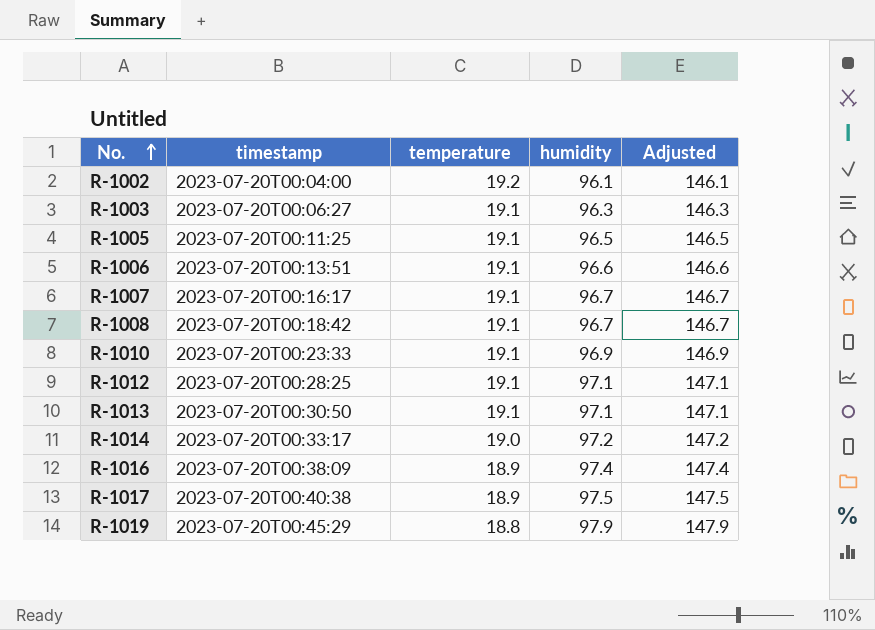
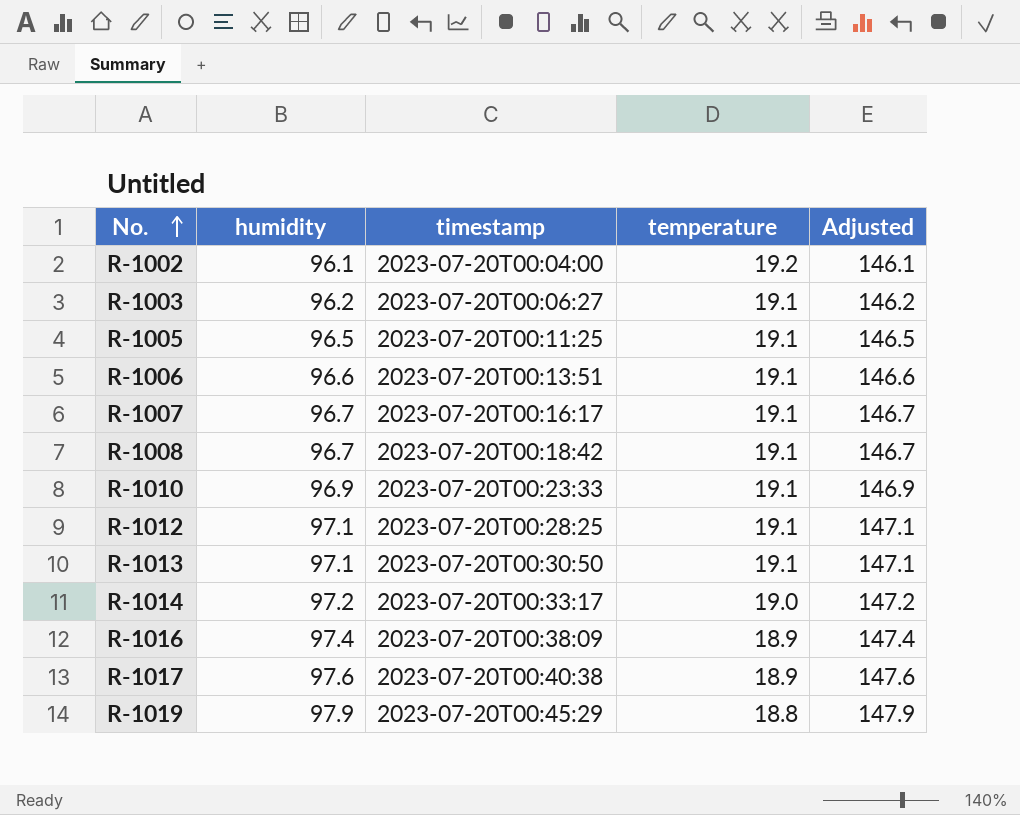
column humidity | position: 4 -> 2
R-1003 | humidity: 96.3 -> 96.2
R-1003 | Adjusted: 146.3 -> 146.2
R-1017 | humidity: 97.5 -> 97.6
R-1017 | Adjusted: 147.5 -> 147.6

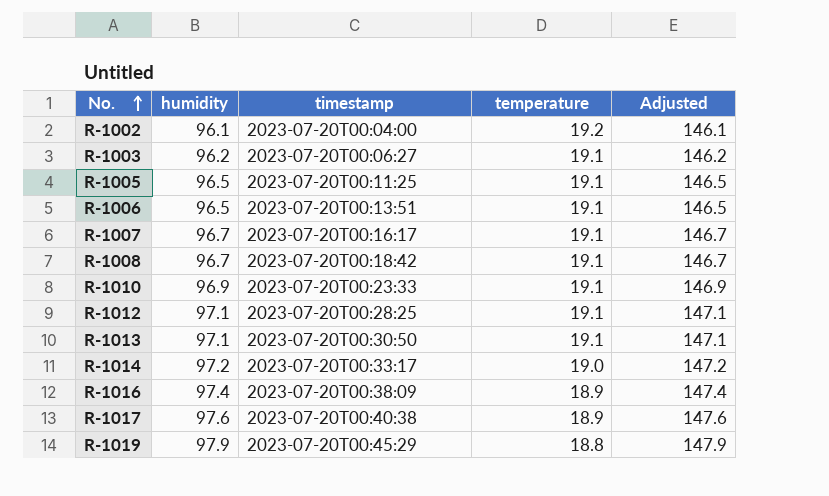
R-1006 | humidity: 96.6 -> 96.5
R-1006 | Adjusted: 146.6 -> 146.5

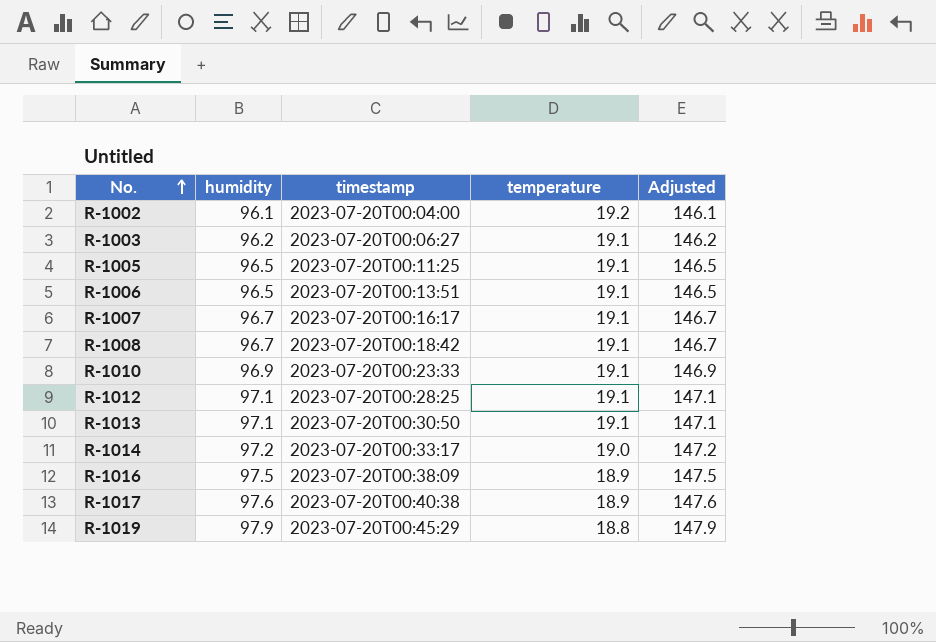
R-1016 | humidity: 97.4 -> 97.5
R-1016 | Adjusted: 147.4 -> 147.5

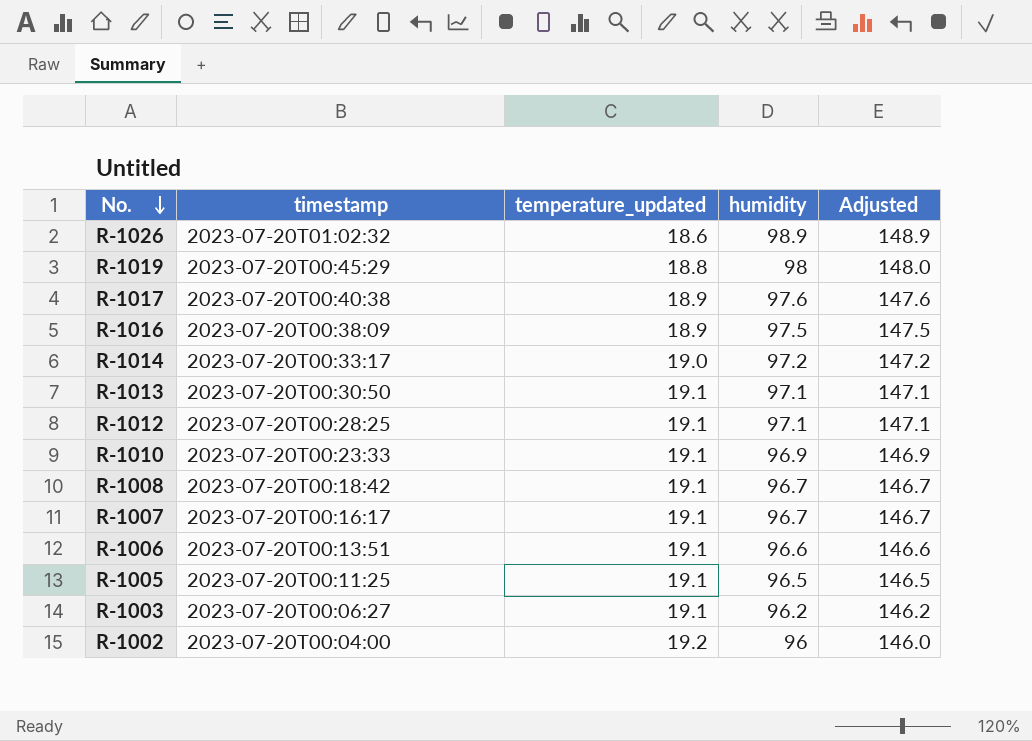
row order: No. ascending -> No. descending
column name: temperature -> temperature_updated
column humidity | position: 2 -> 4
row R-1026: none -> 2023-07-20T01:02:32 | 18.6 | 98.9 | 148.9
R-1019 | humidity: 97.9 -> 98
R-1019 | Adjusted: 147.9 -> 148.0
R-1006 | humidity: 96.5 -> 96.6
R-1006 | Adjusted: 146.5 -> 146.6
R-1002 | humidity: 96.1 -> 96
R-1002 | Adjusted: 146.1 -> 146.0

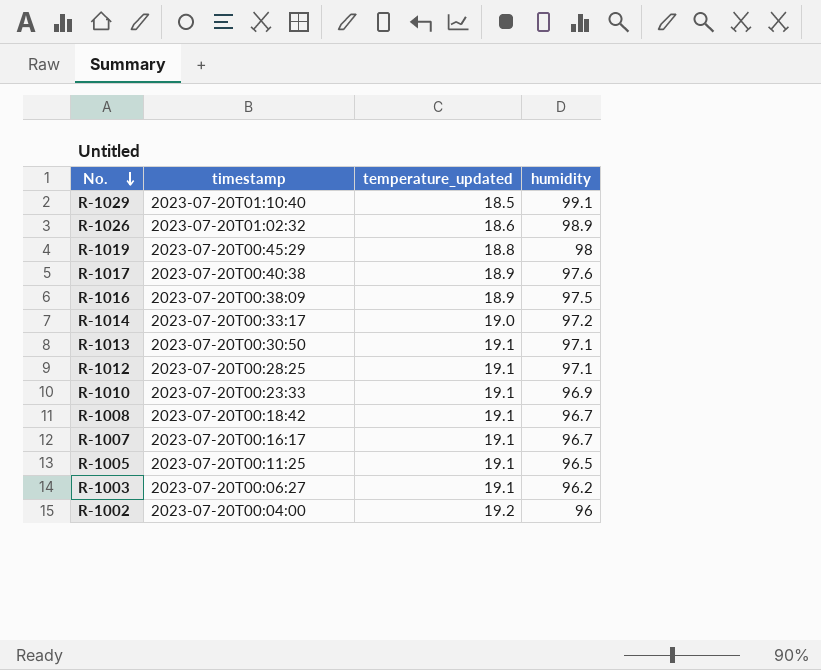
column Adjusted | formula: [humidity] + 50 -> none
row R-1006: 2023-07-20T00:13:51 | 19.1 | 96.6 | 146.6 -> none
row R-1029: none -> 2023-07-20T01:10:40 | 18.5 | 99.1

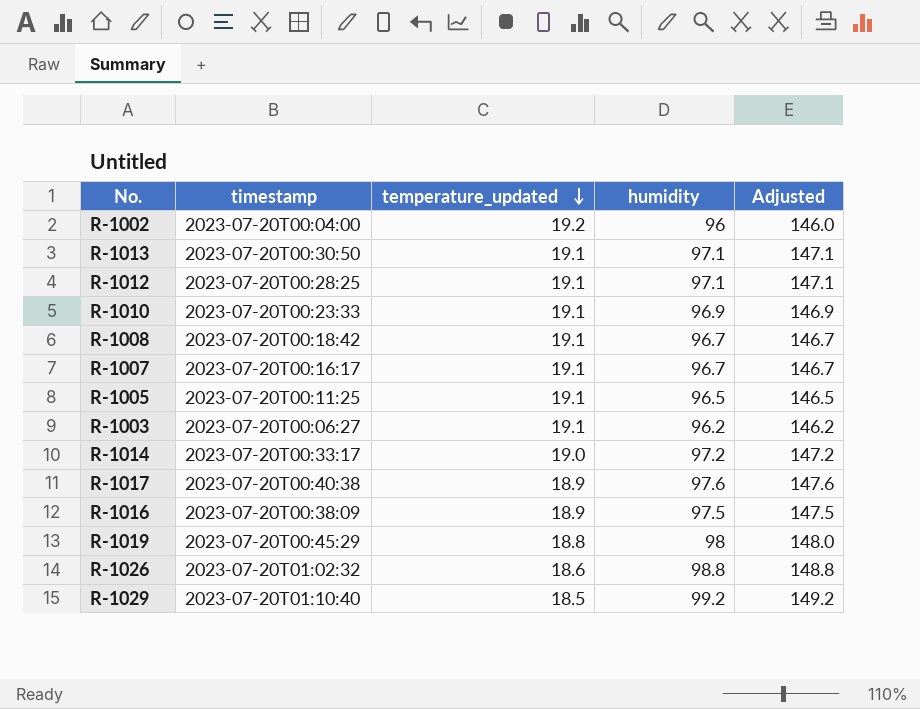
row order: No. descending -> temperature_updated descending
column Adjusted | formula: none -> [humidity] + 50
R-1026 | humidity: 98.9 -> 98.8
R-1029 | humidity: 99.1 -> 99.2

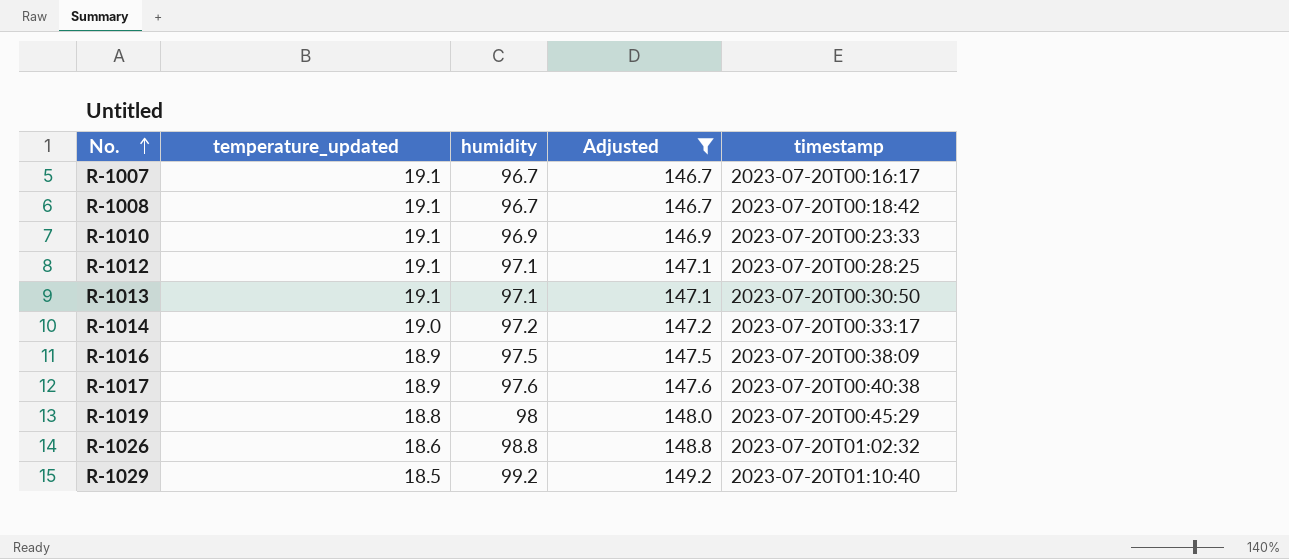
filter: none -> Adjusted >= 146.7
row order: temperature_updated descending -> No. ascending
column timestamp | position: 2 -> 5

